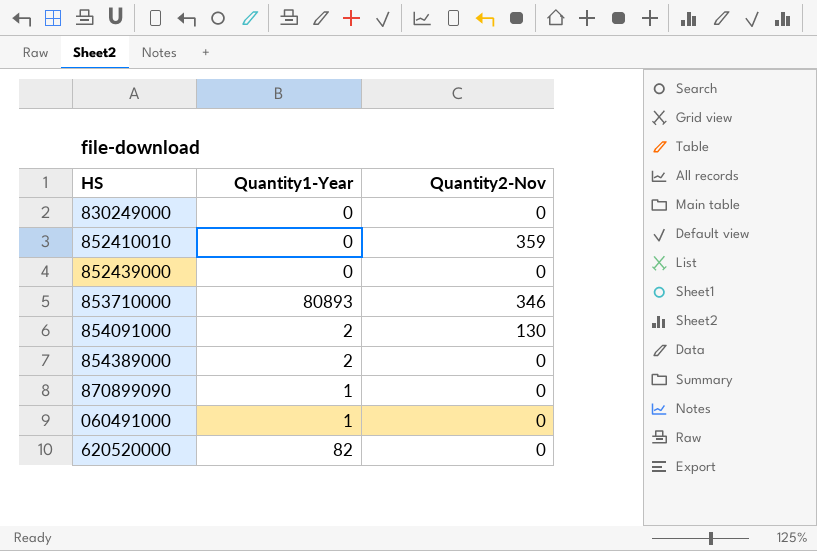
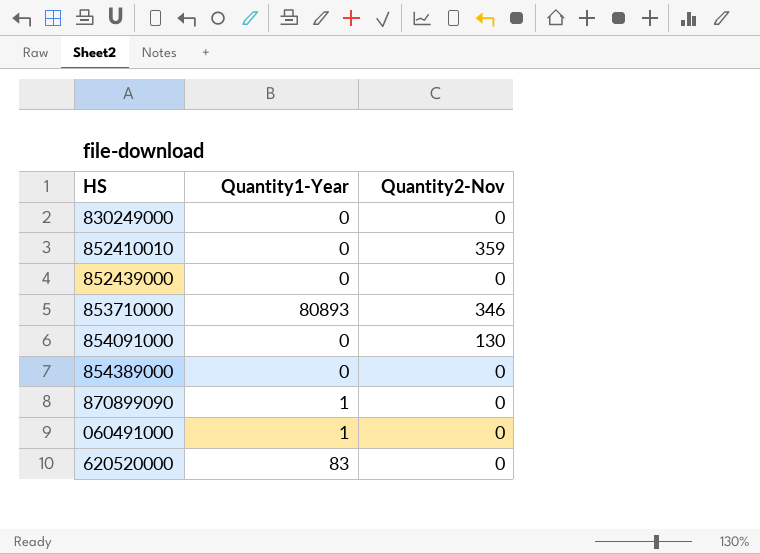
854091000 | Quantity1-Year: 2 -> 0
854389000 | Quantity1-Year: 2 -> 0
620520000 | Quantity1-Year: 82 -> 83

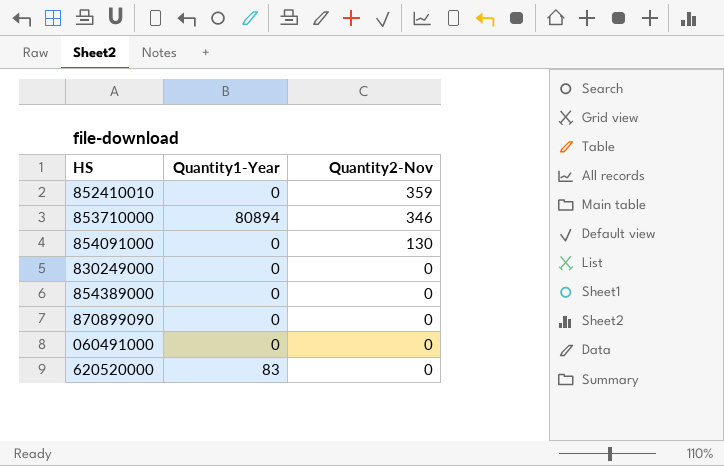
row order: none -> Quantity2-Nov descending
row 852439000: 0 | 0 -> none
853710000 | Quantity1-Year: 80893 -> 80894
870899090 | Quantity1-Year: 1 -> 0
060491000 | Quantity1-Year: 1 -> 0

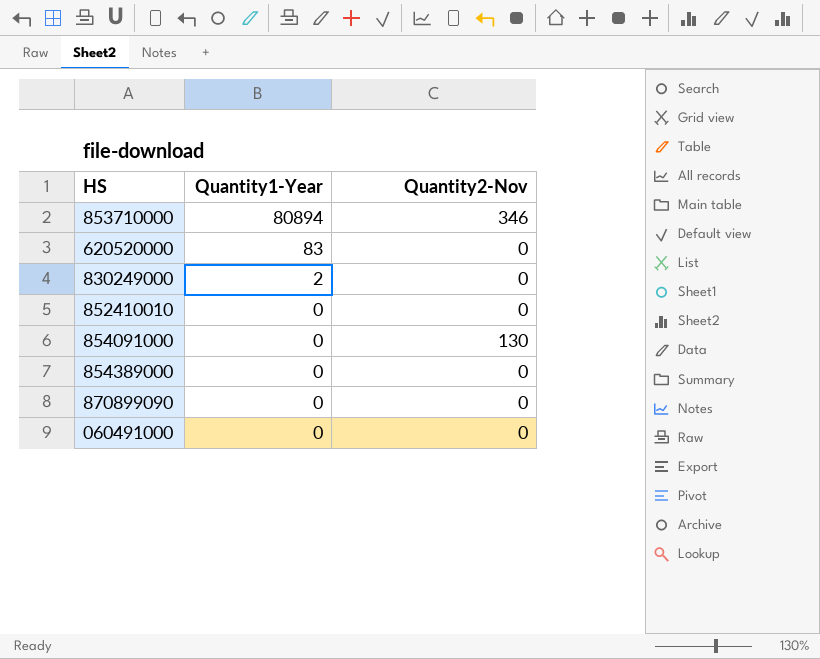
row order: Quantity2-Nov descending -> Quantity1-Year descending
830249000 | Quantity1-Year: 0 -> 2
852410010 | Quantity2-Nov: 359 -> 0

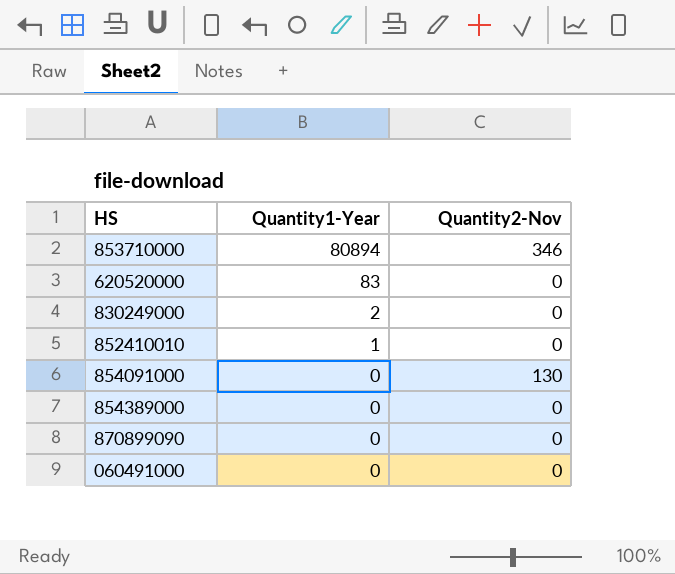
852410010 | Quantity1-Year: 0 -> 1

